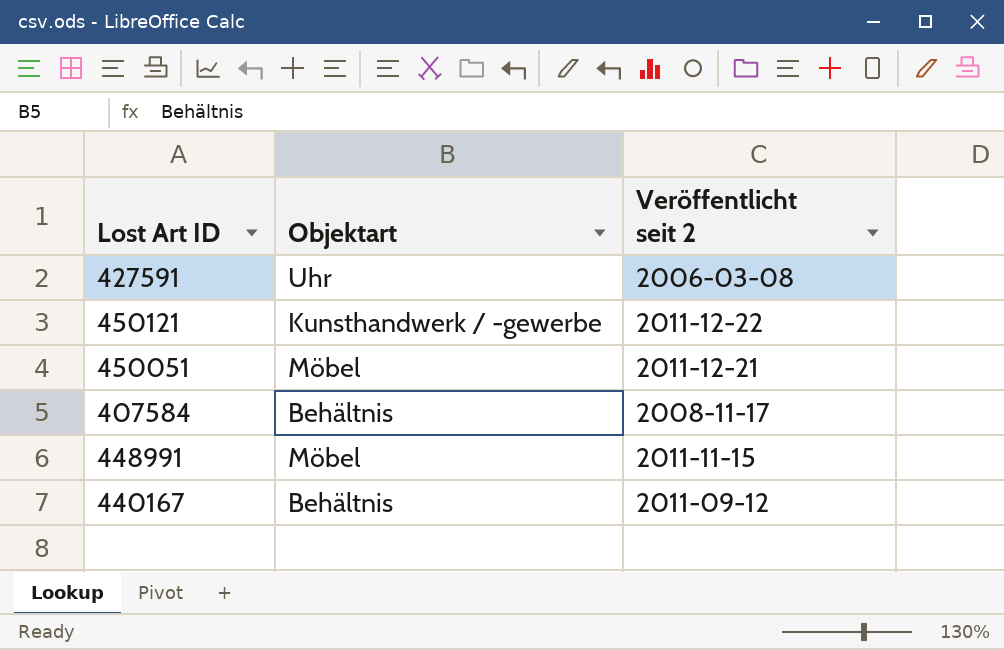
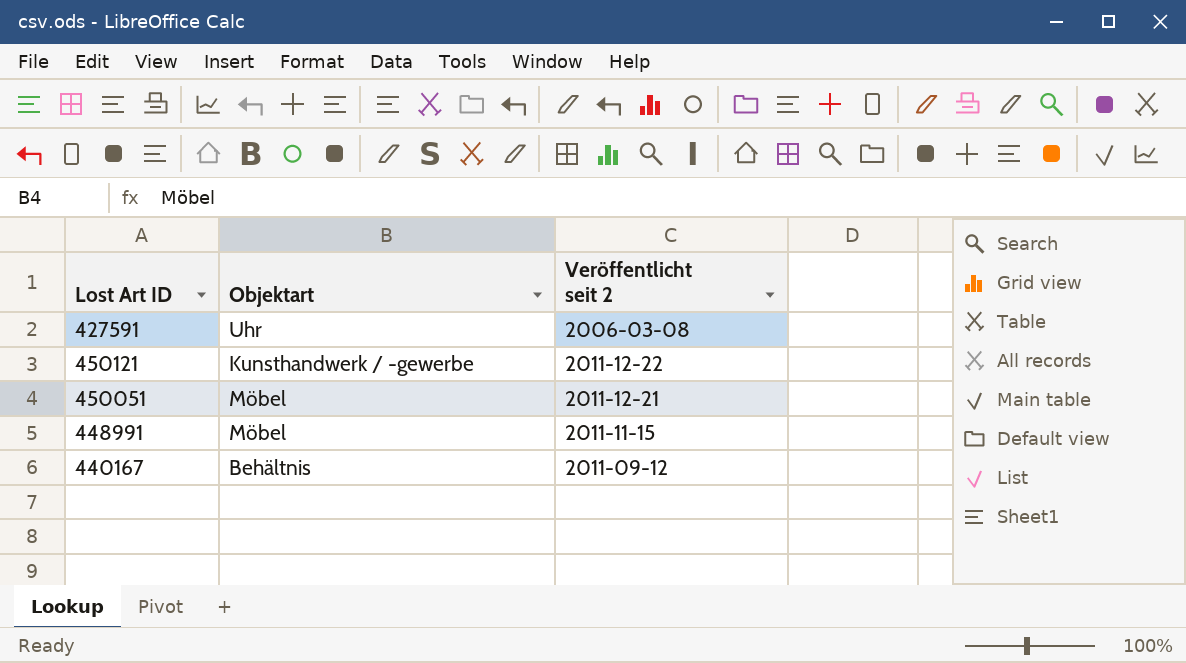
row 407584: Behältnis | 2008-11-17 -> none

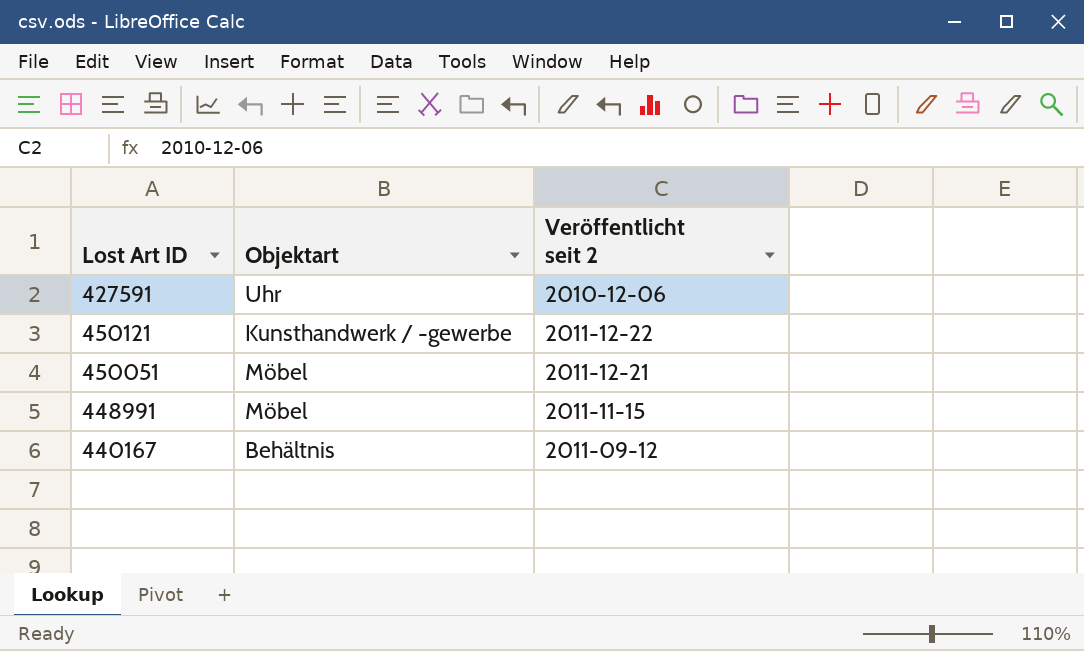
427591 | Veröffentlicht seit 2: 2006-03-08 -> 2010-12-06

